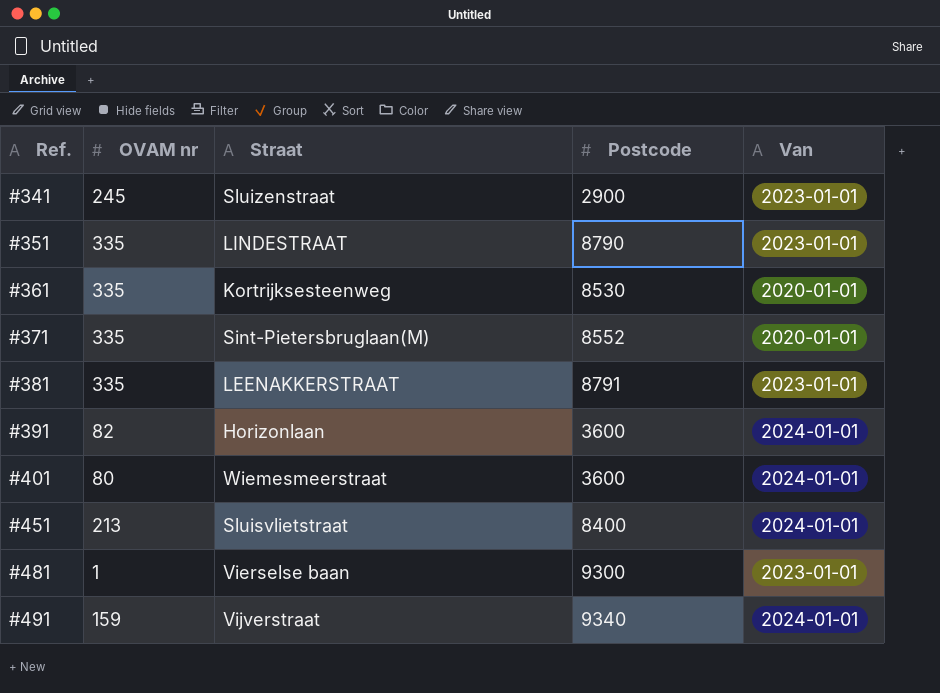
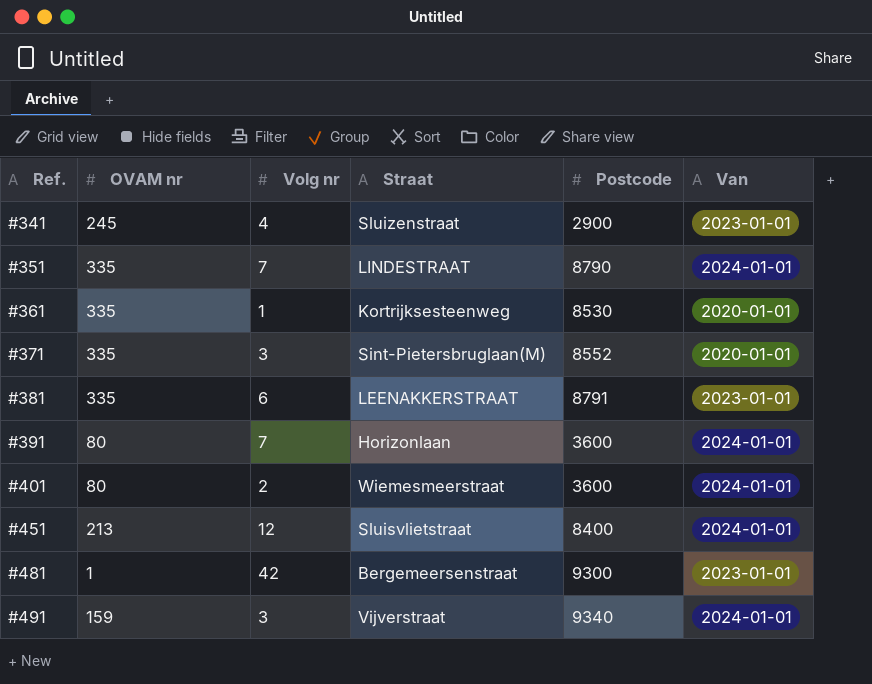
column Volg nr | position: none -> 3
#351 | Van: 2023-01-01 -> 2024-01-01
#391 | OVAM nr: 82 -> 80
#481 | Straat: Vierselse baan -> Bergemeersenstraat

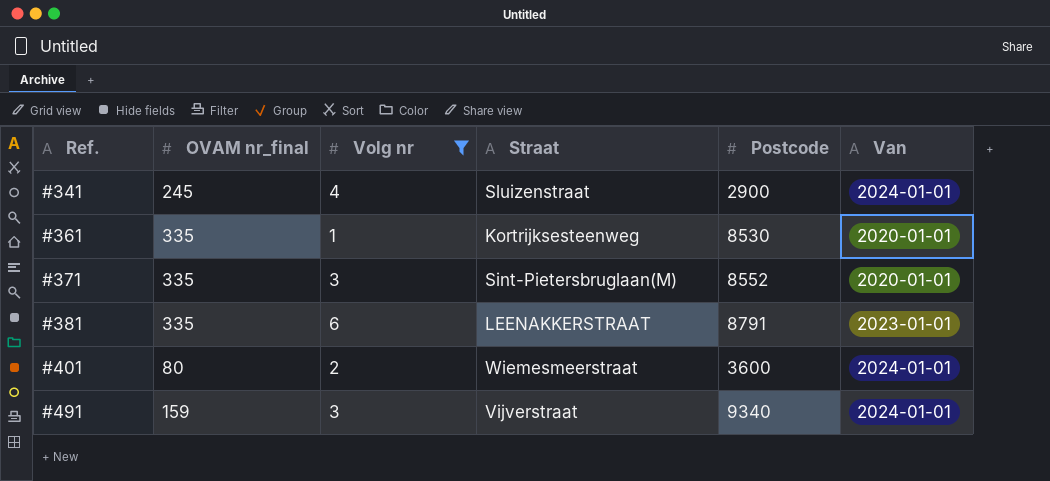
filter: none -> Volg nr <= 6
column name: OVAM nr -> OVAM nr_final
#341 | Van: 2023-01-01 -> 2024-01-01

